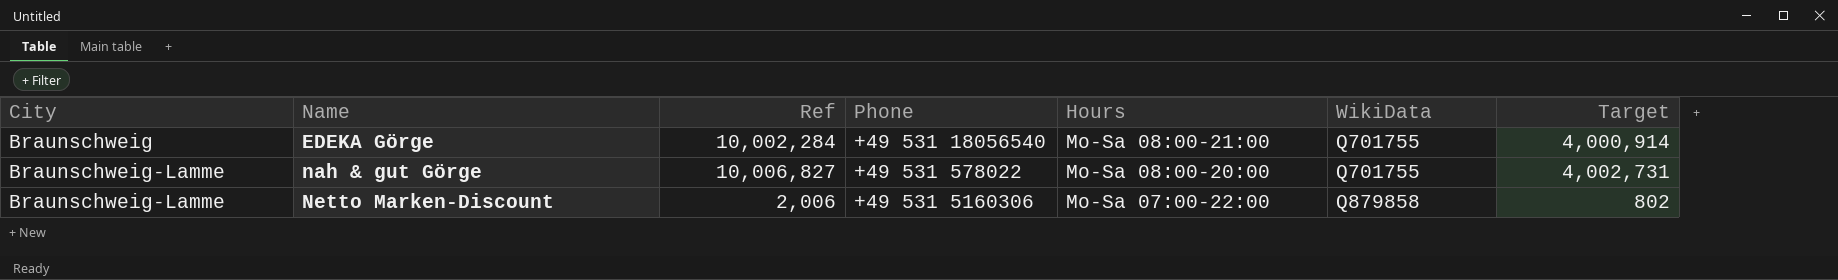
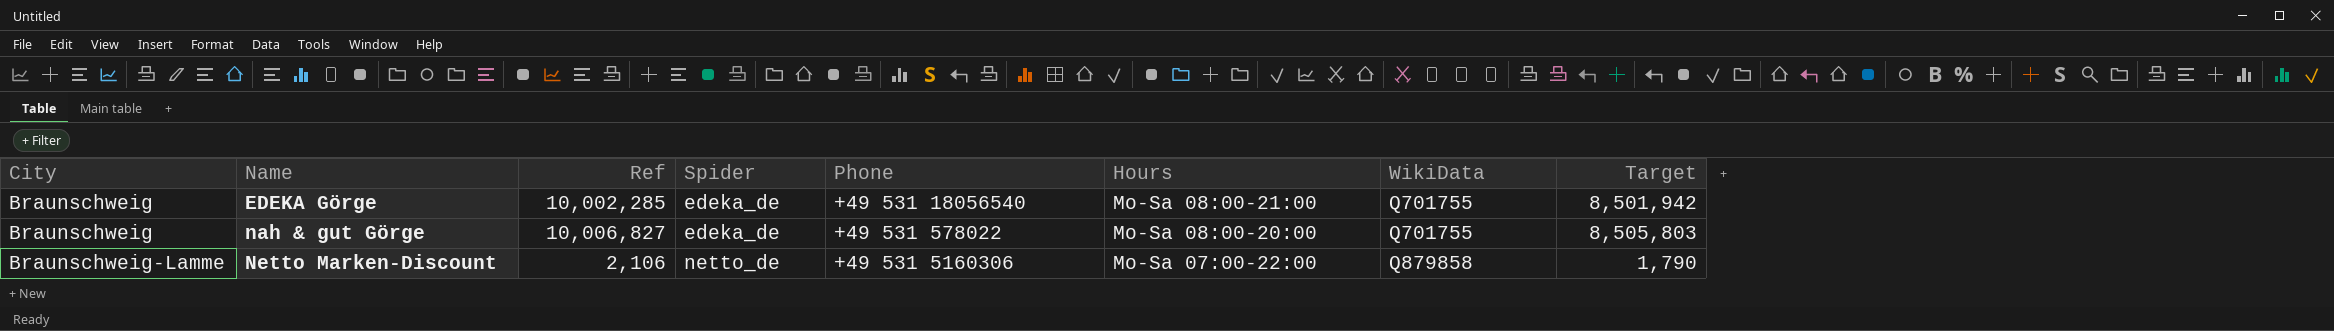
column Spider | position: none -> 4
column Target | formula: [Ref] * 0.4 -> [Ref] * 0.85
EDEKA Görge | Ref: 10,002,284 -> 10,002,285
nah & gut Görge | City: Braunschweig-Lamme -> Braunschweig
Netto Marken-Discount | Ref: 2,006 -> 2,106

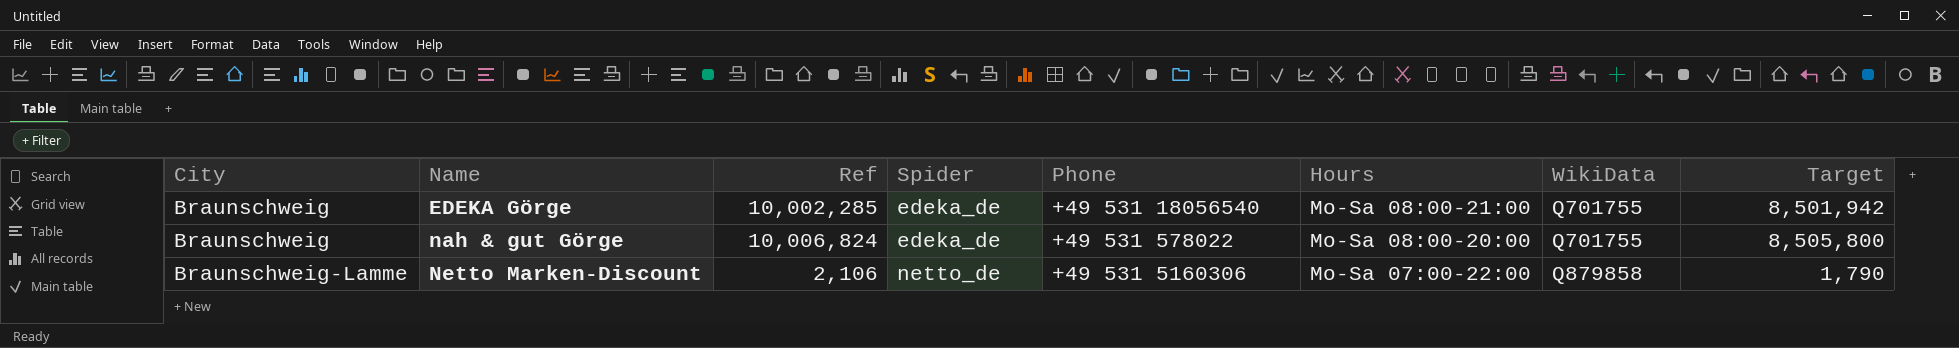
nah & gut Görge | Ref: 10,006,827 -> 10,006,824
nah & gut Görge | Target: 8,505,803 -> 8,505,800

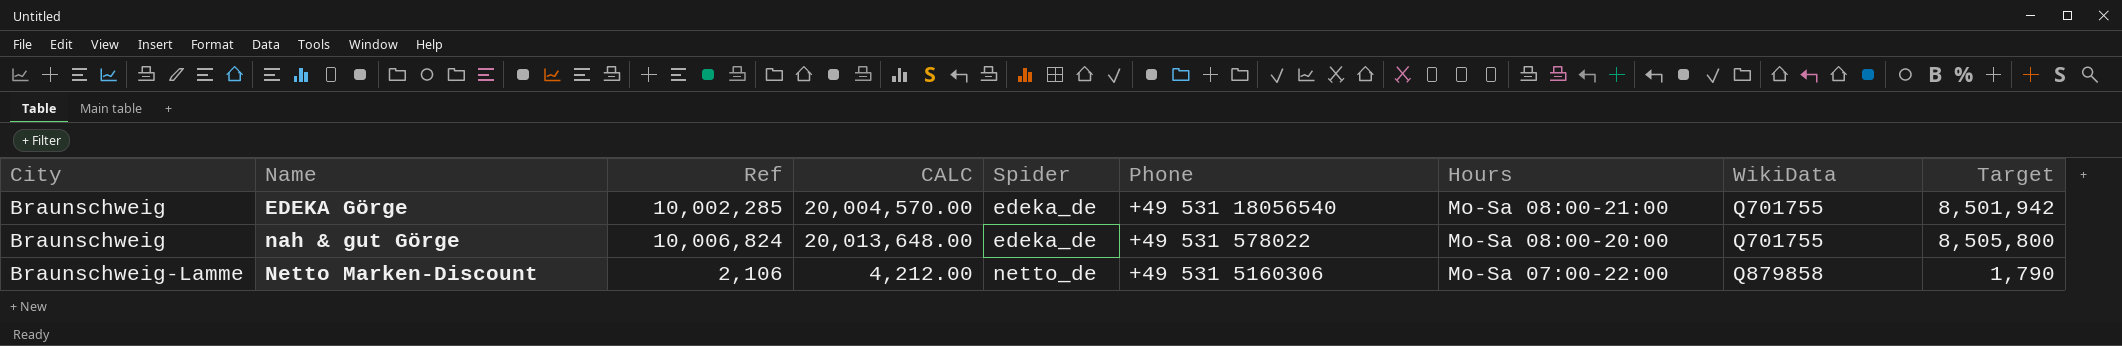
column CALC | formula: none -> [Ref] * 2

